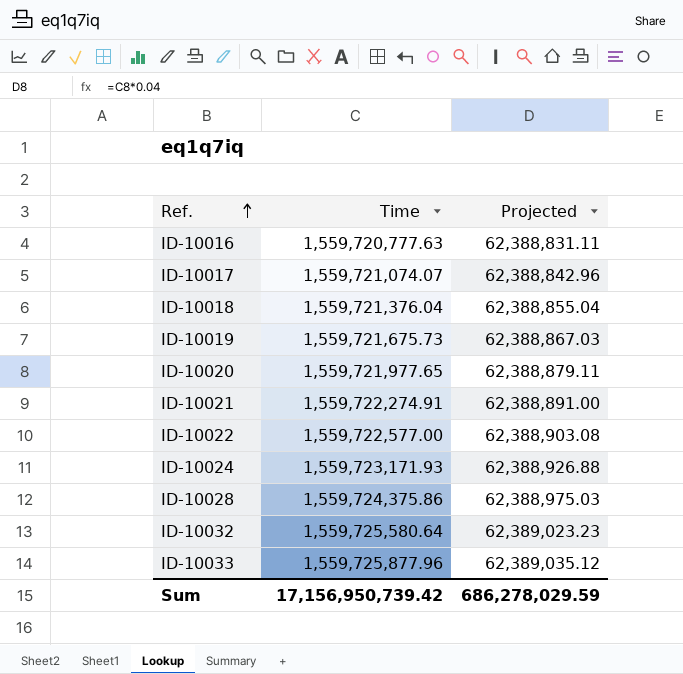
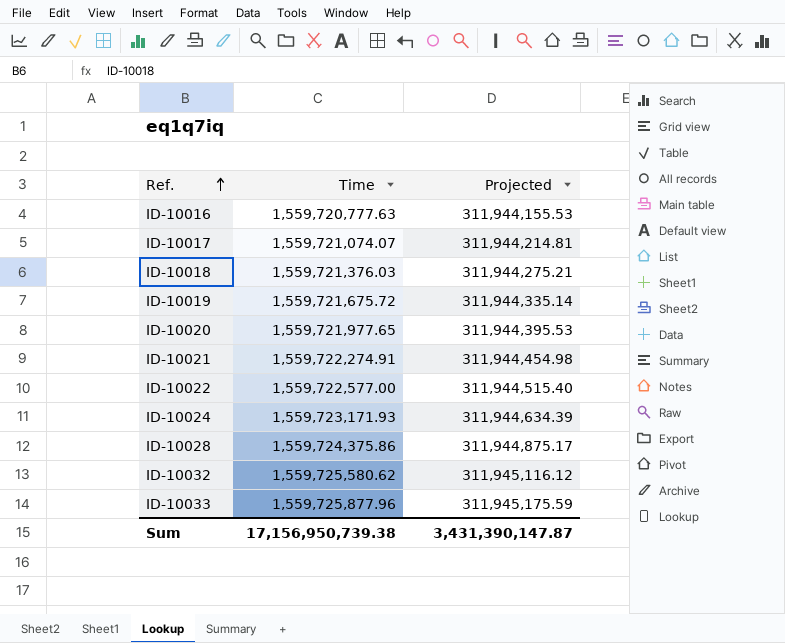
column Projected | formula: [Time] * 0.04 -> [Time] * 0.2
ID-10018 | Time: 1,559,721,376.04 -> 1,559,721,376.03
ID-10019 | Time: 1,559,721,675.73 -> 1,559,721,675.72
ID-10032 | Time: 1,559,725,580.64 -> 1,559,725,580.62
Sum | Time: 17,156,950,739.42 -> 17,156,950,739.38
Sum | Projected: 686,278,029.59 -> 3,431,390,147.87

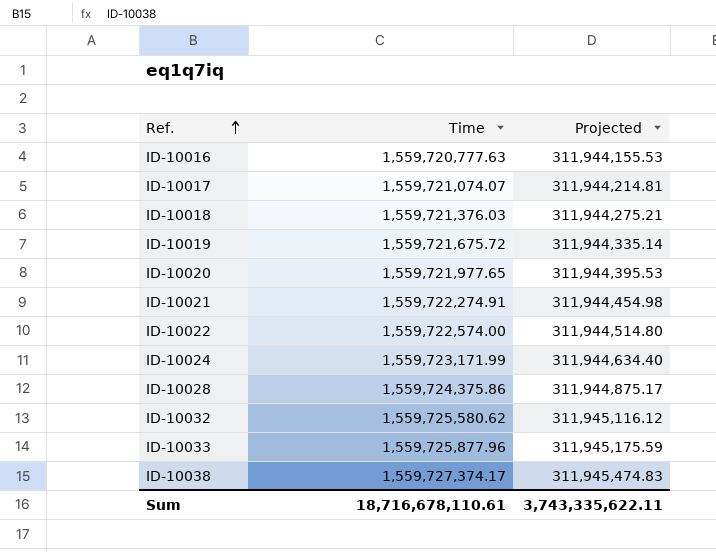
ID-10022 | Time: 1,559,722,577.00 -> 1,559,722,574.00
ID-10022 | Projected: 311,944,515.40 -> 311,944,514.80
ID-10024 | Time: 1,559,723,171.93 -> 1,559,723,171.99
ID-10024 | Projected: 311,944,634.39 -> 311,944,634.40
row ID-10038: none -> 1,559,727,374.17 | 311,945,474.83
Sum | Time: 17,156,950,739.38 -> 18,716,678,110.61
Sum | Projected: 3,431,390,147.87 -> 3,743,335,622.11

